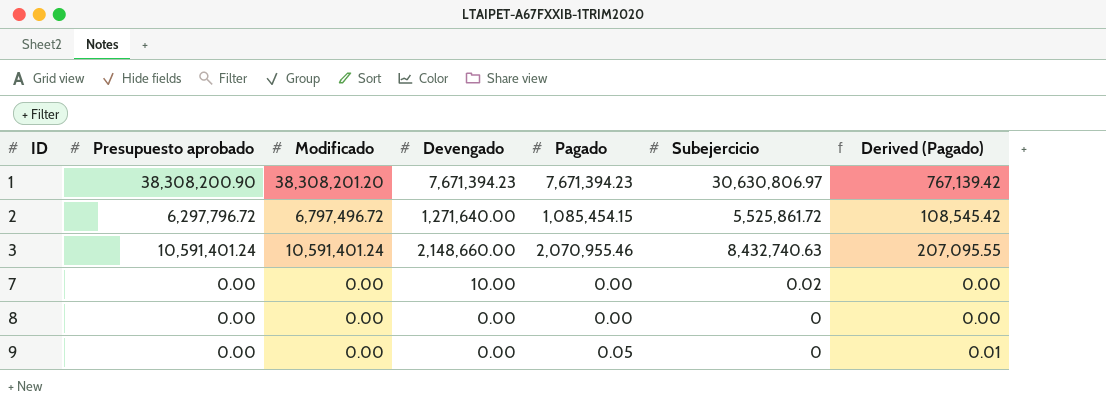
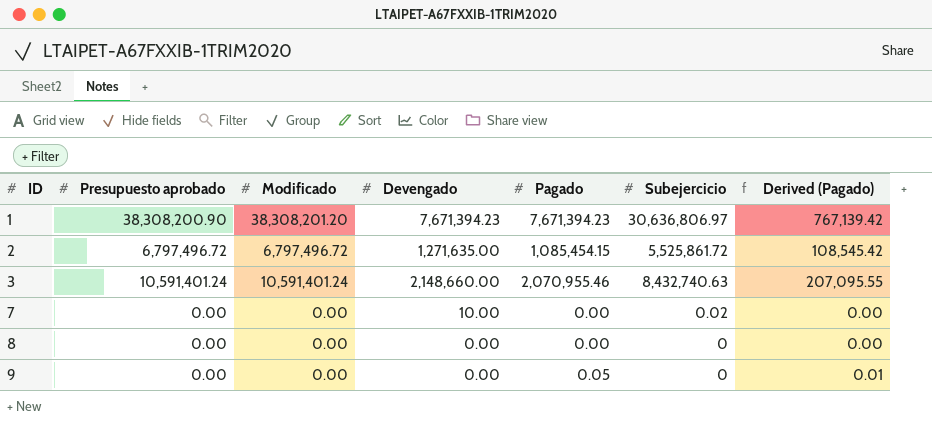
1 | Subejercicio: 30,630,806.97 -> 30,636,806.97
2 | Presupuesto aprobado: 6,297,796.72 -> 6,797,496.72
2 | Devengado: 1,271,640.00 -> 1,271,635.00

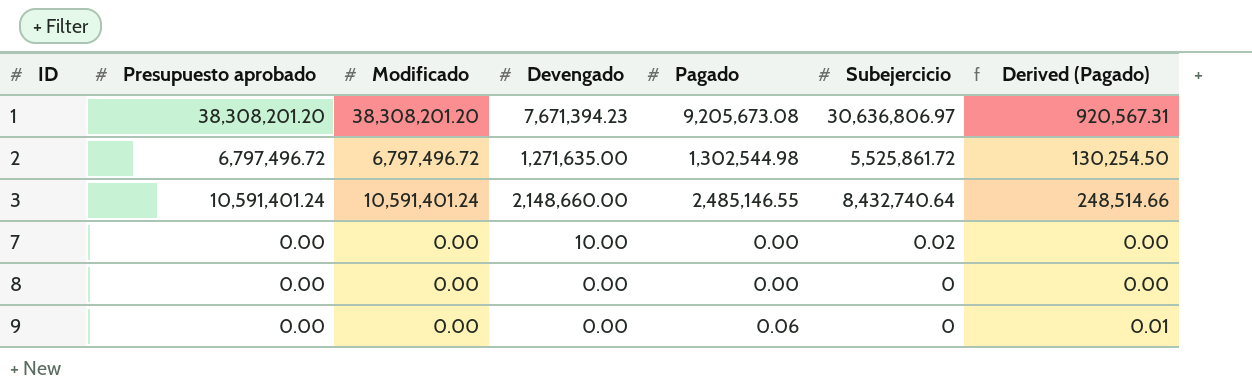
1 | Presupuesto aprobado: 38,308,200.90 -> 38,308,201.20
1 | Pagado: 7,671,394.23 -> 9,205,673.08
1 | Derived (Pagado): 767,139.42 -> 920,567.31
2 | Pagado: 1,085,454.15 -> 1,302,544.98
2 | Derived (Pagado): 108,545.42 -> 130,254.50
3 | Pagado: 2,070,955.46 -> 2,485,146.55
3 | Subejercicio: 8,432,740.63 -> 8,432,740.64
3 | Derived (Pagado): 207,095.55 -> 248,514.66
9 | Pagado: 0.05 -> 0.06

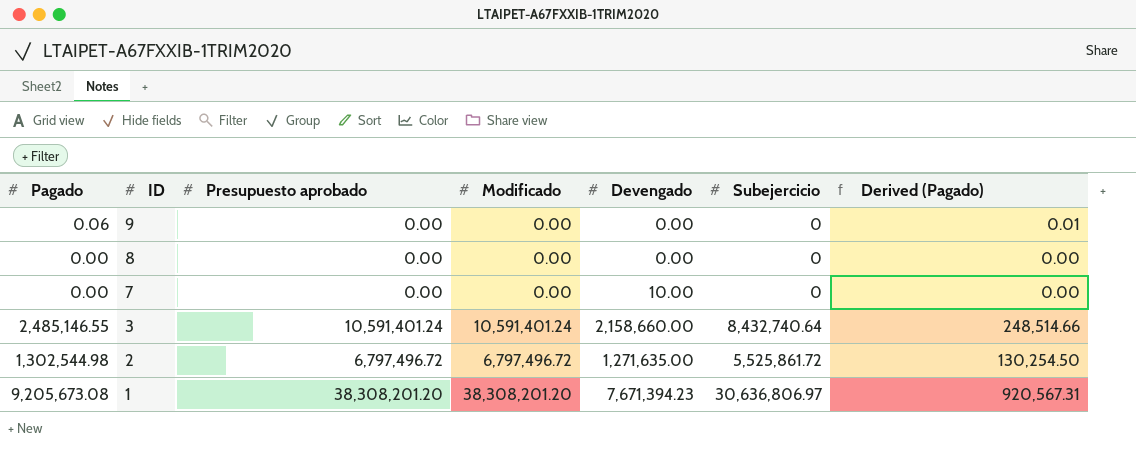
row order: ID ascending -> ID descending
column Pagado | position: 5 -> 1
7 | Subejercicio: 0.02 -> 0
3 | Devengado: 2,148,660.00 -> 2,158,660.00

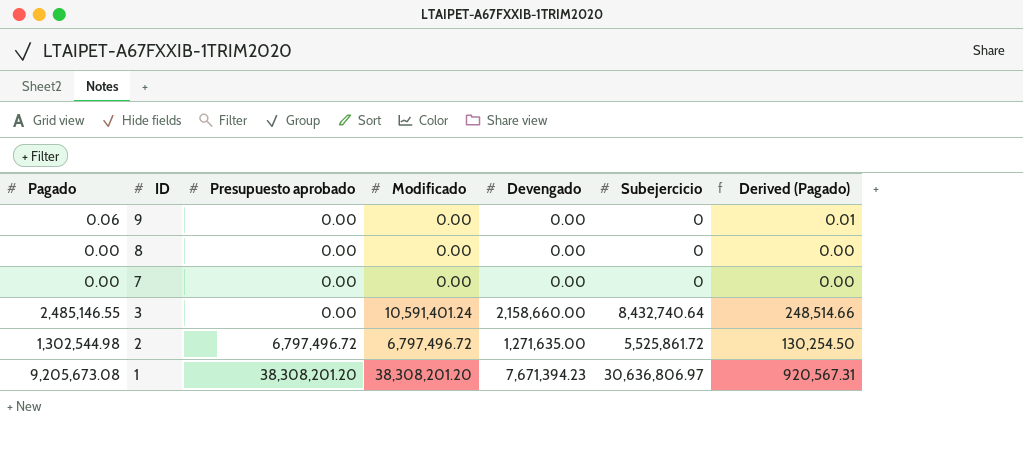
7 | Devengado: 10.00 -> 0.00
3 | Presupuesto aprobado: 10,591,401.24 -> 0.00

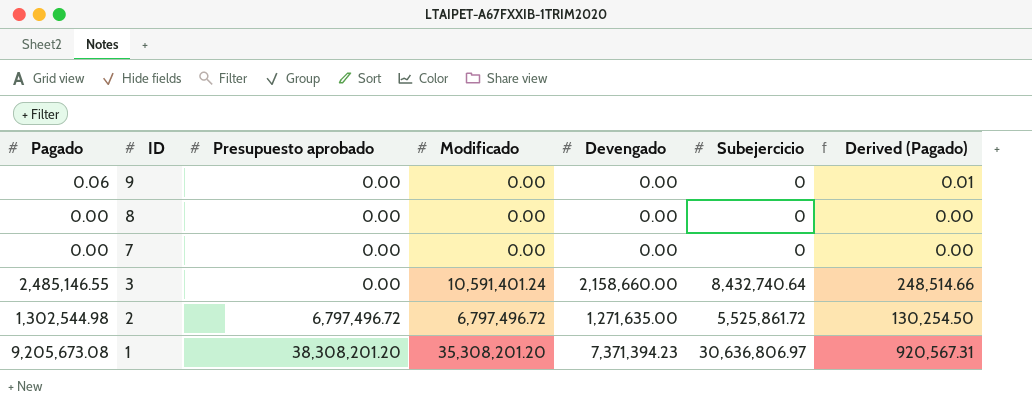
1 | Modificado: 38,308,201.20 -> 35,308,201.20
1 | Devengado: 7,671,394.23 -> 7,371,394.23

